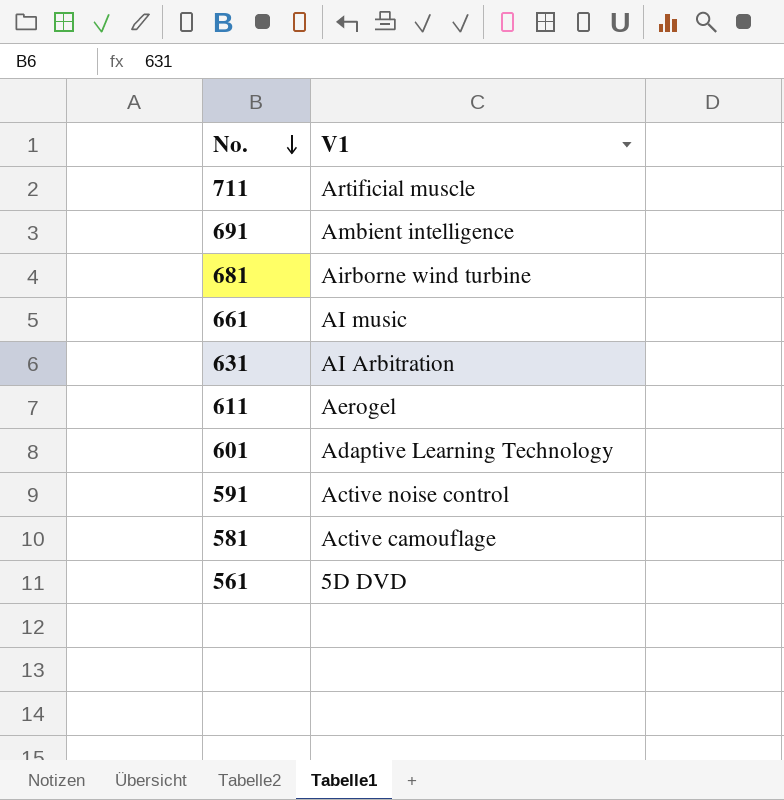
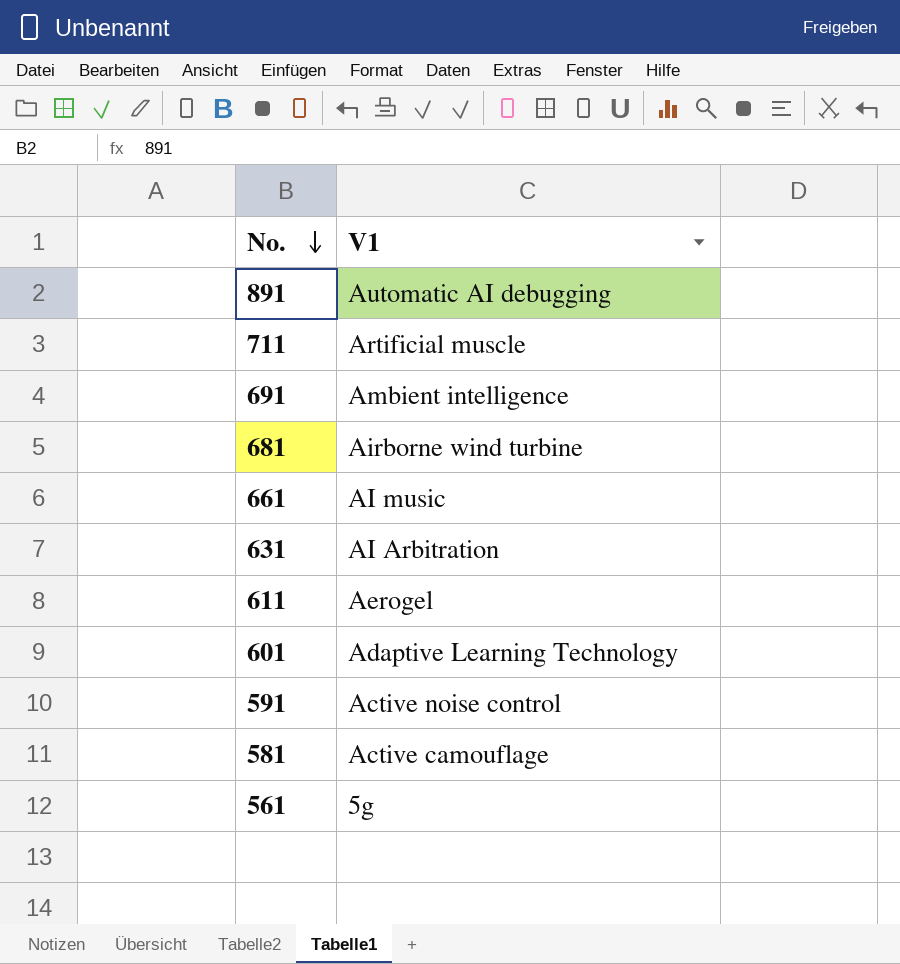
row 891: none -> Automatic AI debugging
561 | V1: 5D DVD -> 5g

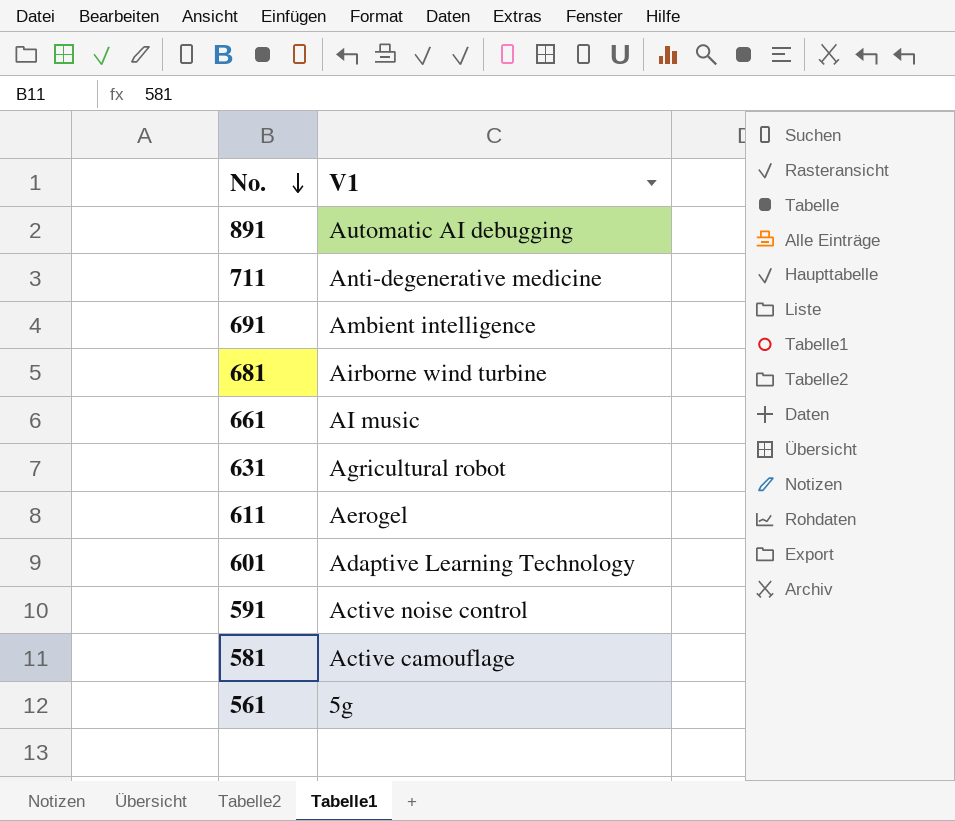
711 | V1: Artificial muscle -> Anti-degenerative medicine
631 | V1: AI Arbitration -> Agricultural robot

